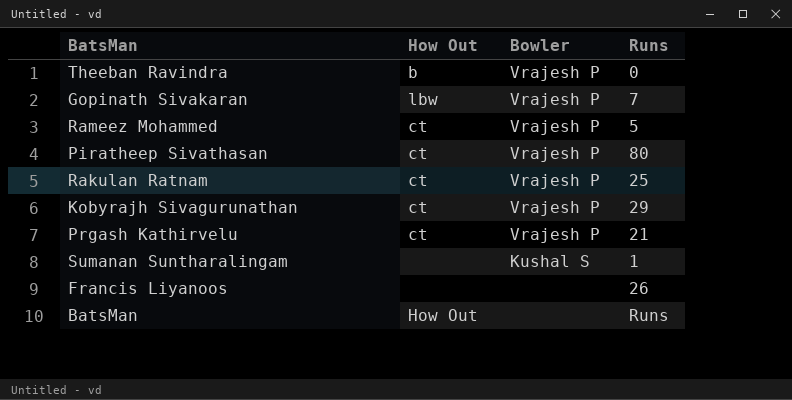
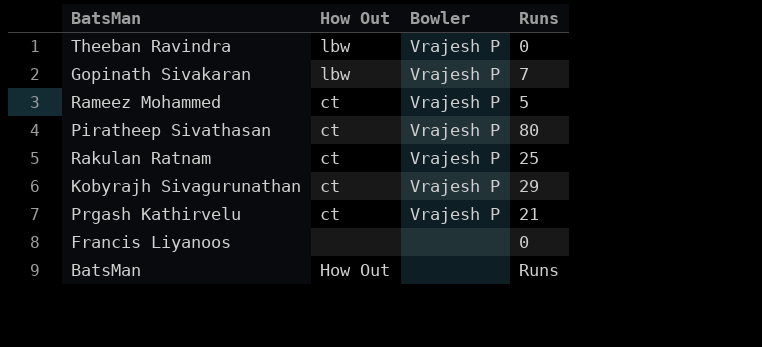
row Sumanan Suntharalingam: none | Kushal S | 1 -> none
Theeban Ravindra | How Out: b -> lbw
Francis Liyanoos | Runs: 26 -> 0

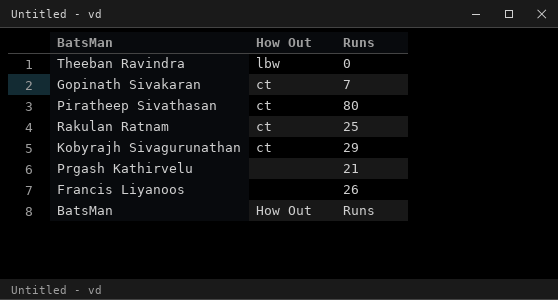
column Bowler | position: 3 -> none
row Rameez Mohammed: ct | Vrajesh P | 5 -> none
Gopinath Sivakaran | How Out: lbw -> ct
Prgash Kathirvelu | How Out: ct -> none
Francis Liyanoos | Runs: 0 -> 26

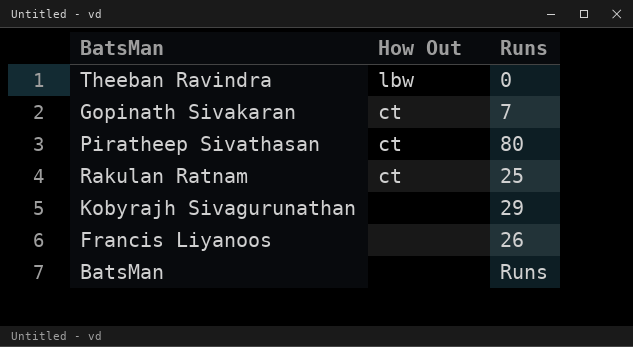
row Prgash Kathirvelu: none | 21 -> none
Kobyrajh Sivagurunathan | How Out: ct -> none
BatsMan | How Out: How Out -> none

